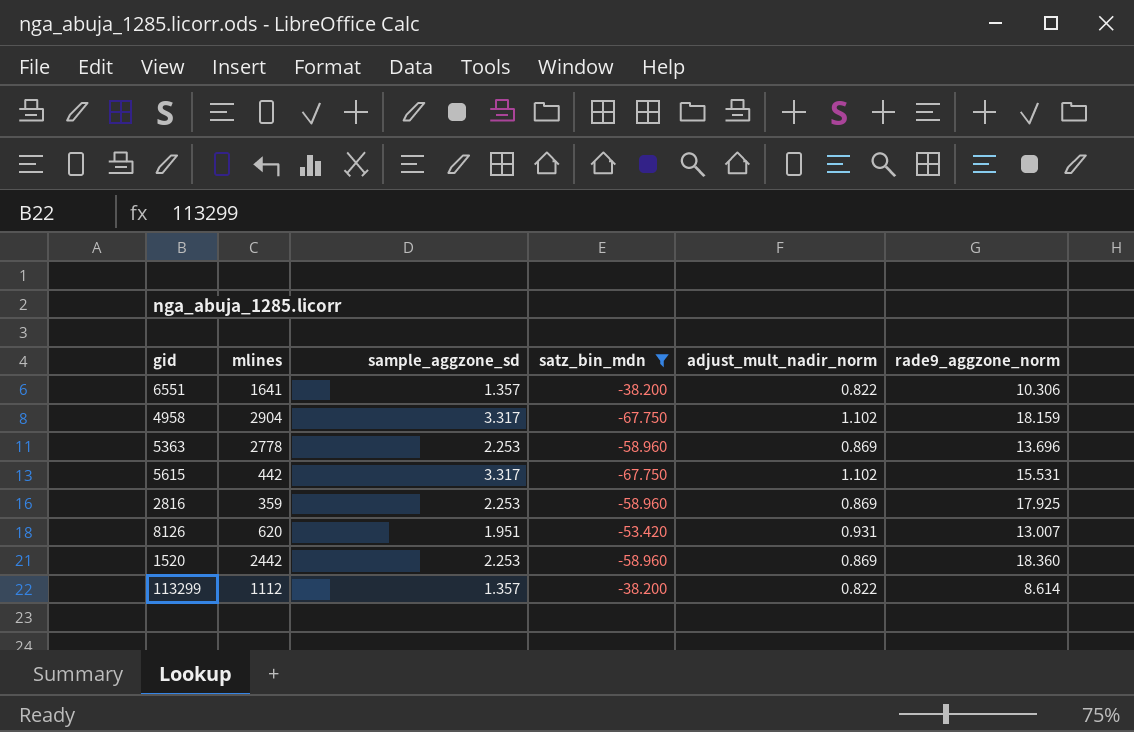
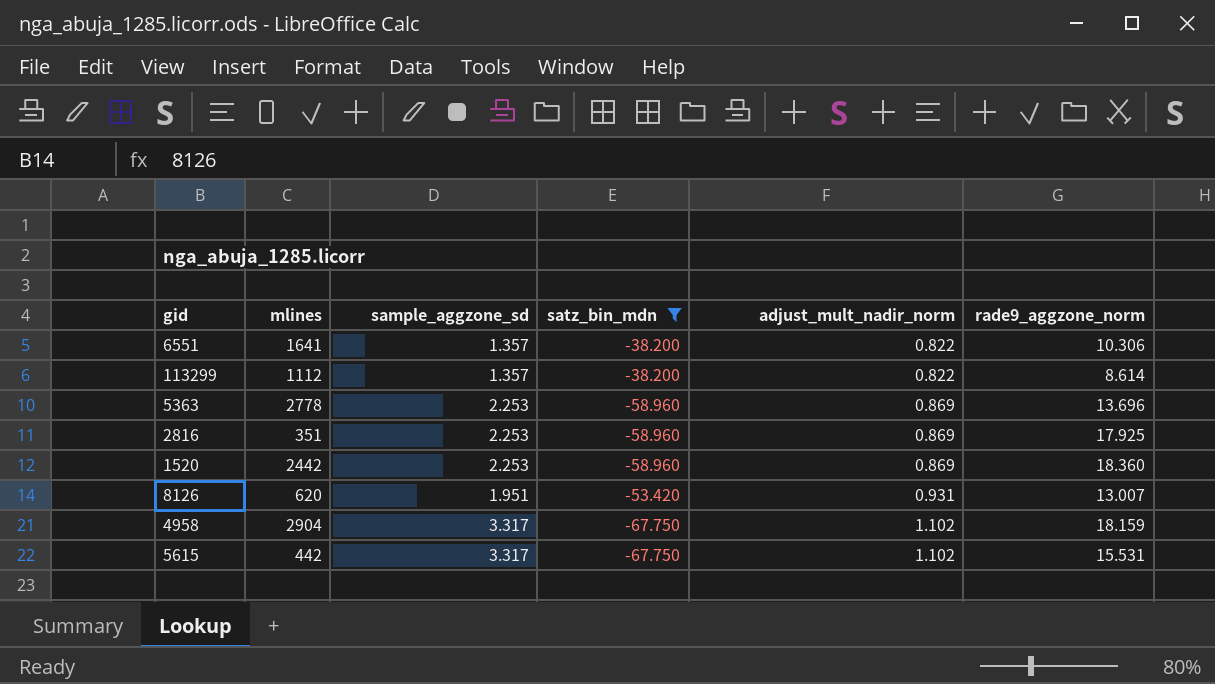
row order: none -> adjust_mult_nadir_norm ascending
2816 | mlines: 359 -> 351

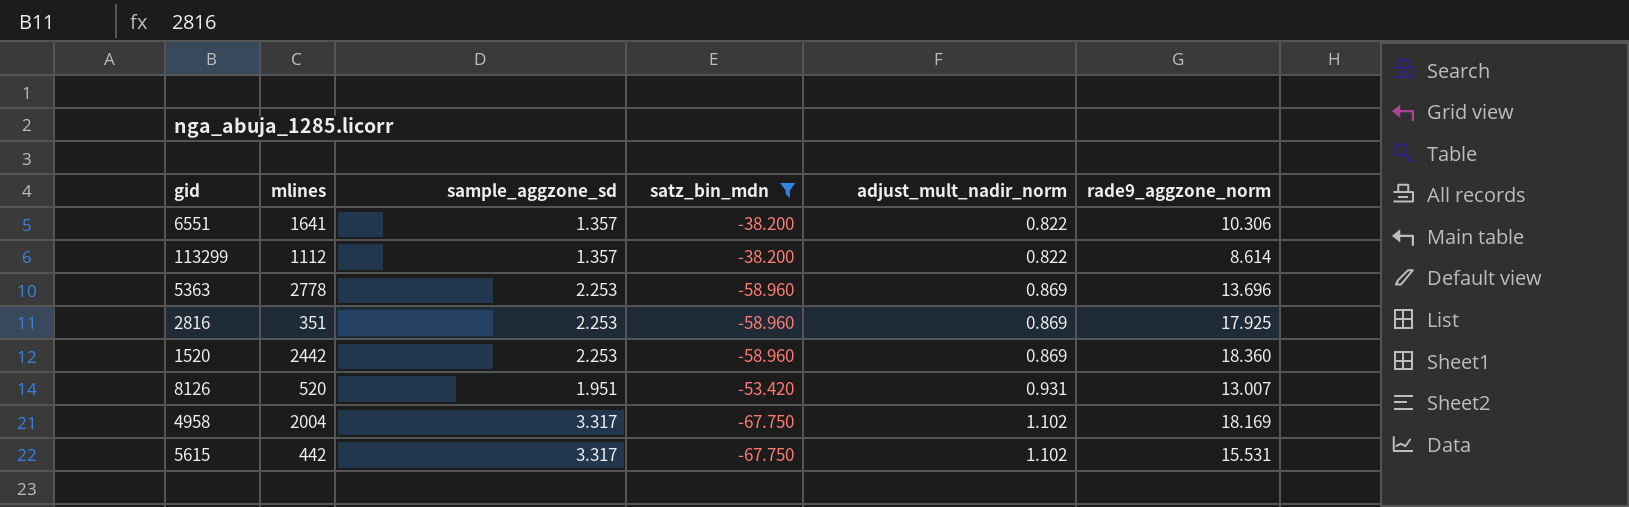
8126 | mlines: 620 -> 520
4958 | mlines: 2904 -> 2004
4958 | rade9_aggzone_norm: 18.159 -> 18.169

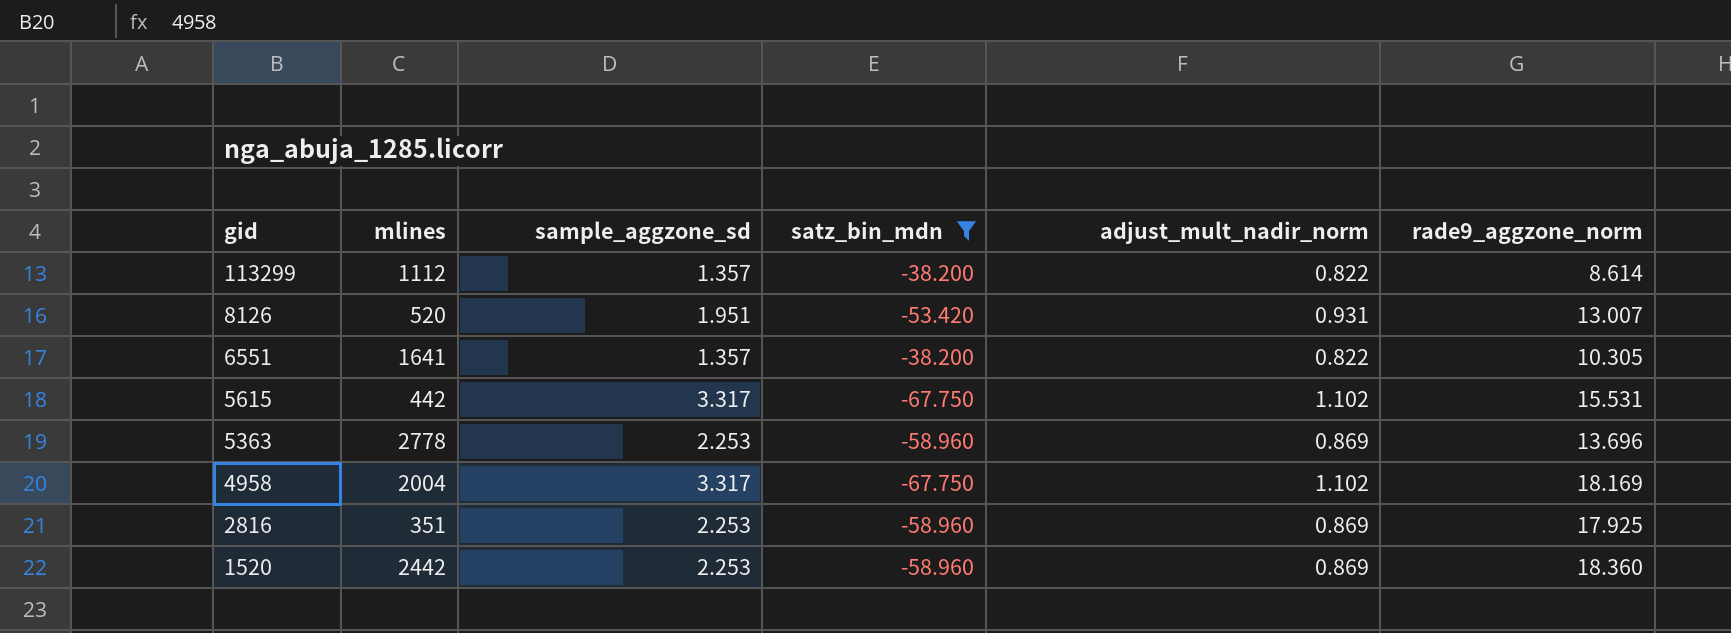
row order: adjust_mult_nadir_norm ascending -> gid descending
6551 | rade9_aggzone_norm: 10.306 -> 10.305

